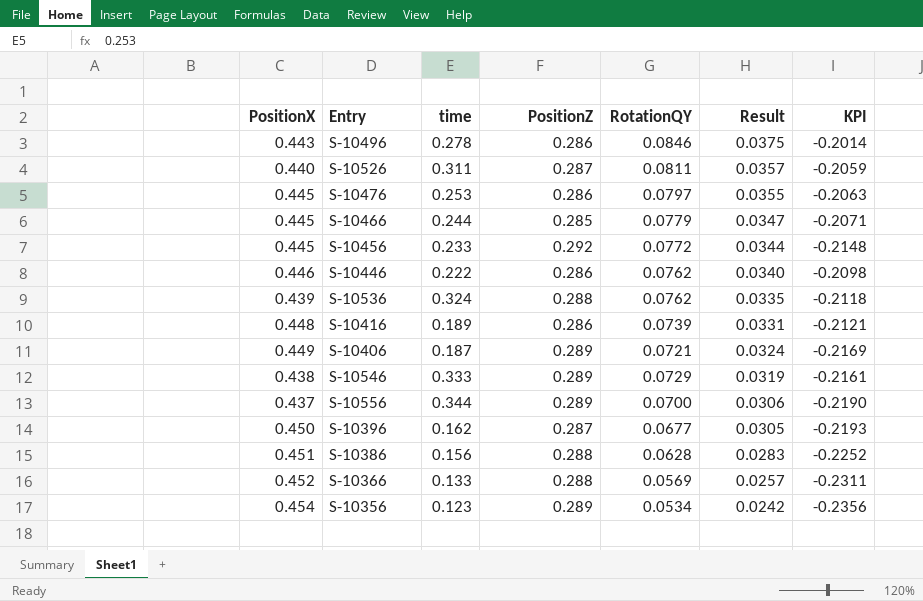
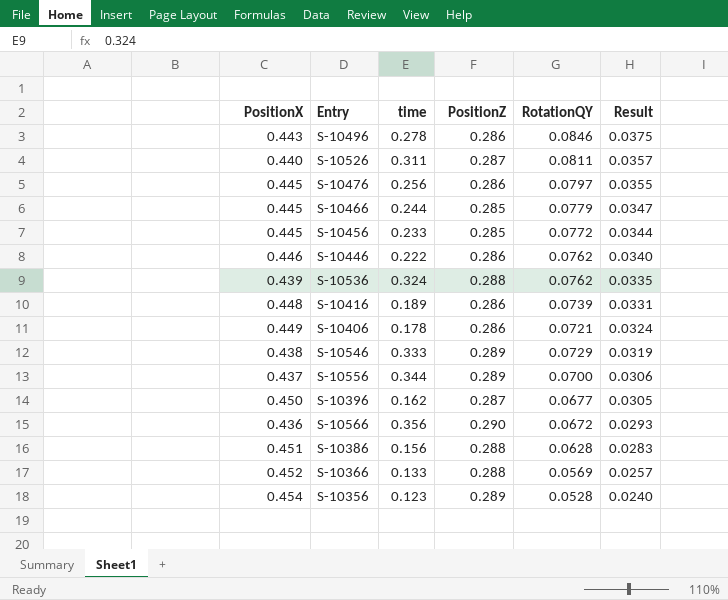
column KPI | formula: [RotationQY] - [PositionZ] -> none
S-10476 | time: 0.253 -> 0.256
S-10456 | PositionZ: 0.292 -> 0.285
S-10406 | time: 0.187 -> 0.178
S-10406 | PositionZ: 0.289 -> 0.286
row S-10566: none -> 0.436 | 0.356 | 0.290 | 0.0672 | 0.0293
S-10356 | RotationQY: 0.0534 -> 0.0528
S-10356 | Result: 0.0242 -> 0.0240

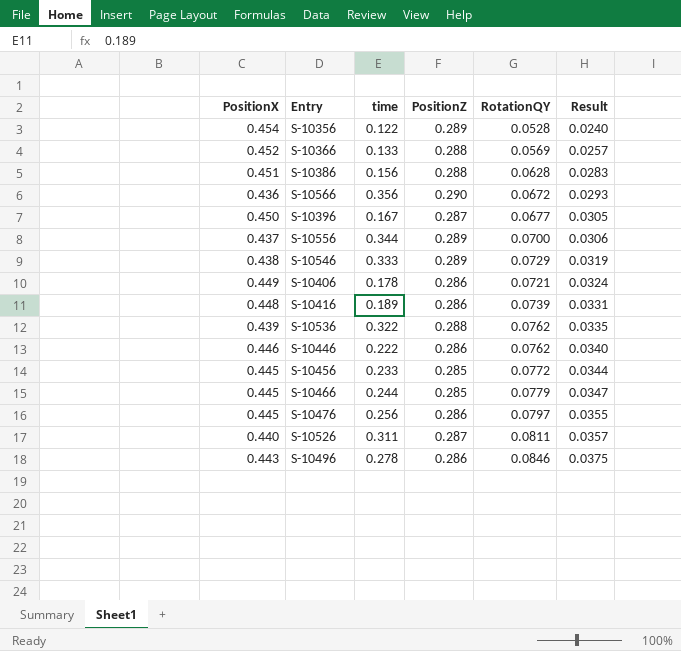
row order: Result descending -> Result ascending
S-10356 | time: 0.123 -> 0.122
S-10396 | time: 0.162 -> 0.167
S-10536 | time: 0.324 -> 0.322

